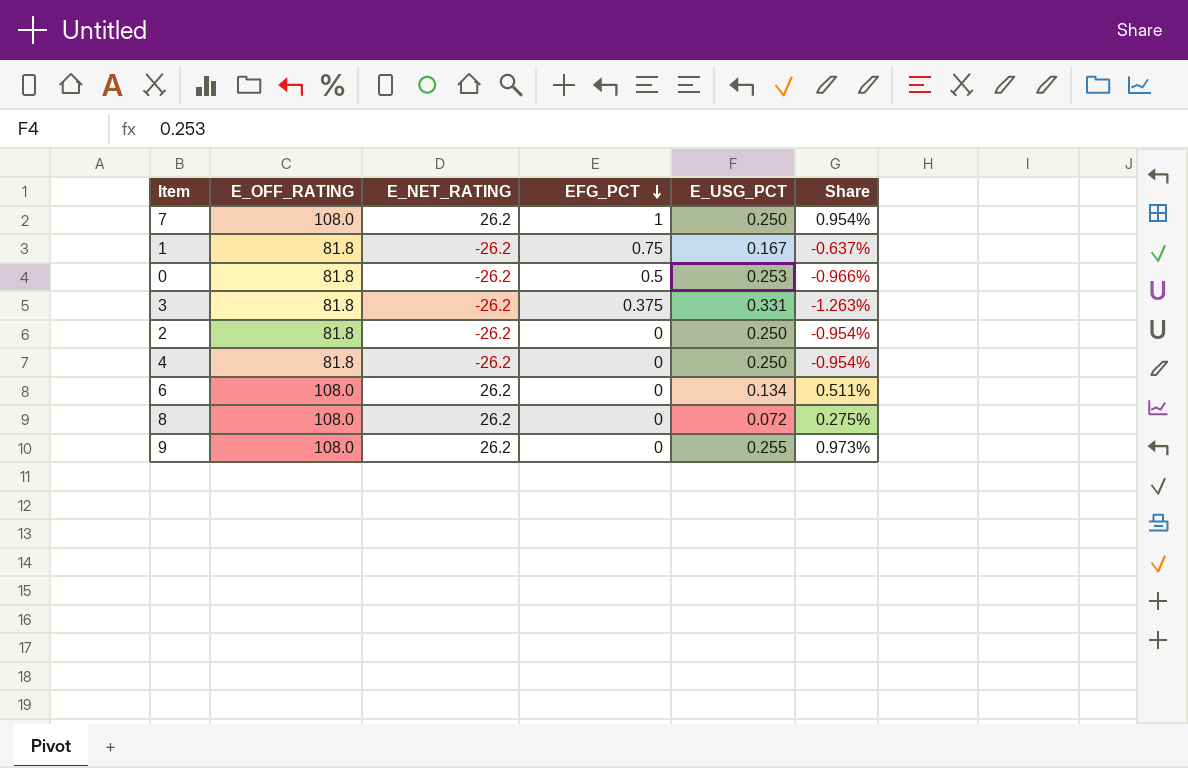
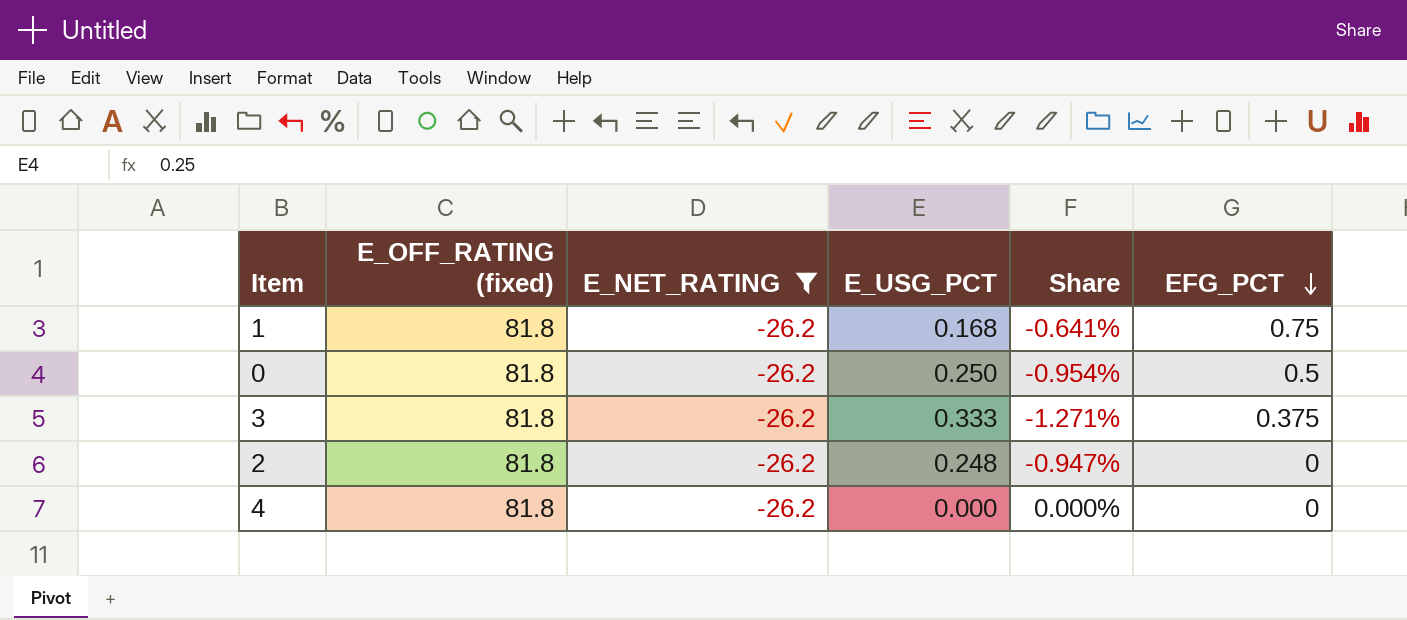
filter: none -> E_NET_RATING = -26.2
column name: E_OFF_RATING -> E_OFF_RATING (fixed)
column EFG_PCT | position: 4 -> 6
1 | E_USG_PCT: 0.167 -> 0.168
1 | Share: -0.637% -> -0.641%
0 | E_USG_PCT: 0.253 -> 0.250
0 | Share: -0.966% -> -0.954%
3 | E_USG_PCT: 0.331 -> 0.333
3 | Share: -1.263% -> -1.271%
2 | E_USG_PCT: 0.250 -> 0.248
2 | Share: -0.954% -> -0.947%
4 | E_USG_PCT: 0.250 -> 0.000
4 | Share: -0.954% -> 0.000%

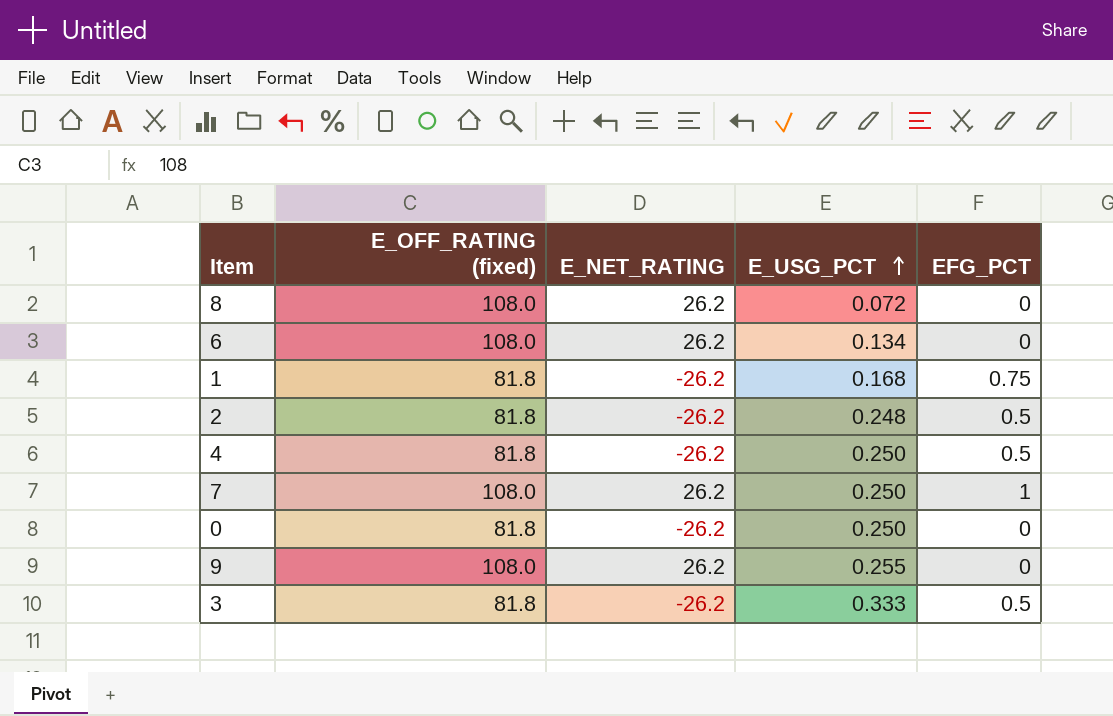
filter: E_NET_RATING = -26.2 -> none
row order: EFG_PCT descending -> E_USG_PCT ascending
column Share | formula: [E_USG_PCT] / [E_NET_RATING] -> none
2 | EFG_PCT: 0 -> 0.5
4 | E_USG_PCT: 0.000 -> 0.250
4 | EFG_PCT: 0 -> 0.5
0 | EFG_PCT: 0.5 -> 0
3 | EFG_PCT: 0.375 -> 0.5

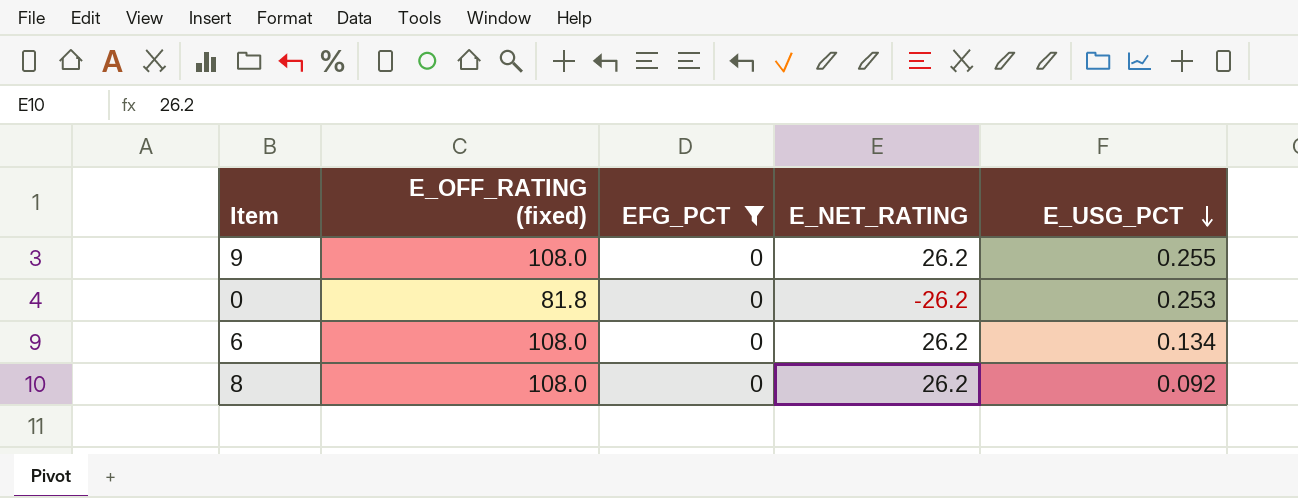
filter: none -> EFG_PCT = 0
row order: E_USG_PCT ascending -> E_USG_PCT descending
column EFG_PCT | position: 5 -> 3
0 | E_USG_PCT: 0.250 -> 0.253
8 | E_USG_PCT: 0.072 -> 0.092

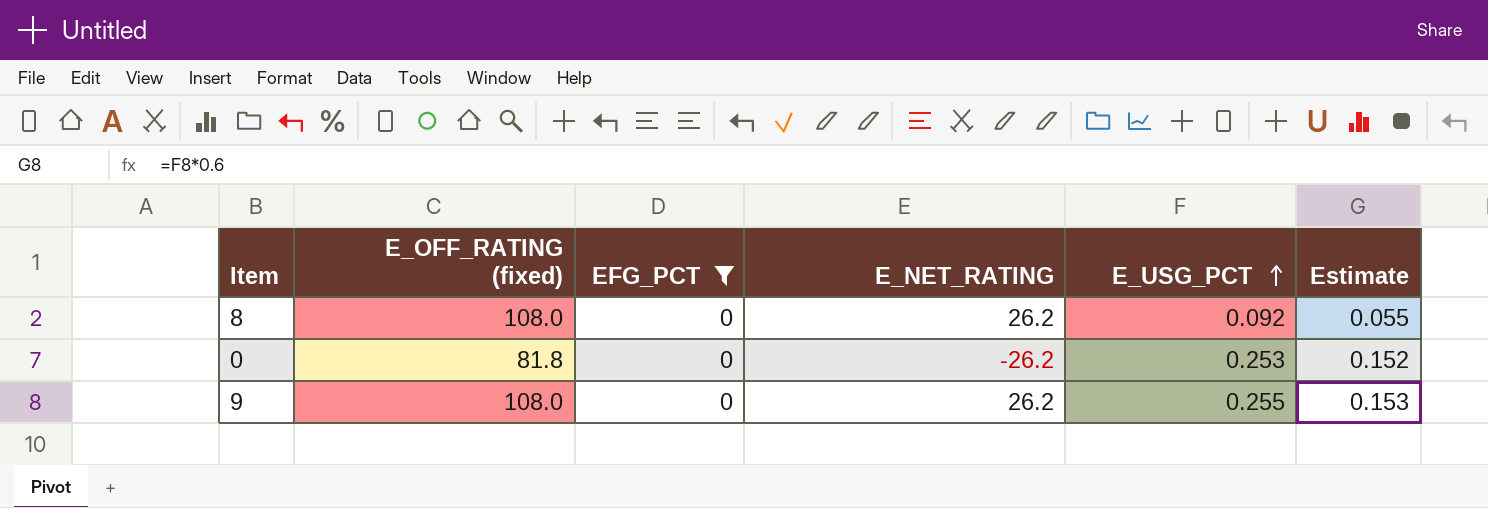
row order: E_USG_PCT descending -> E_USG_PCT ascending
column Estimate | formula: none -> [E_USG_PCT] * 0.6
row 6: 108.0 | 0 | 26.2 | 0.134 -> none

